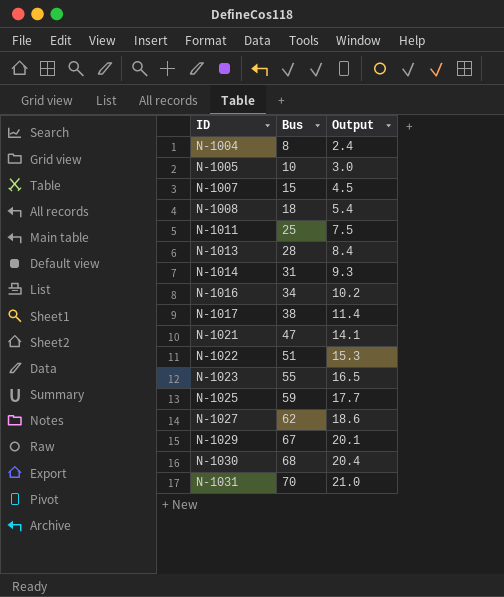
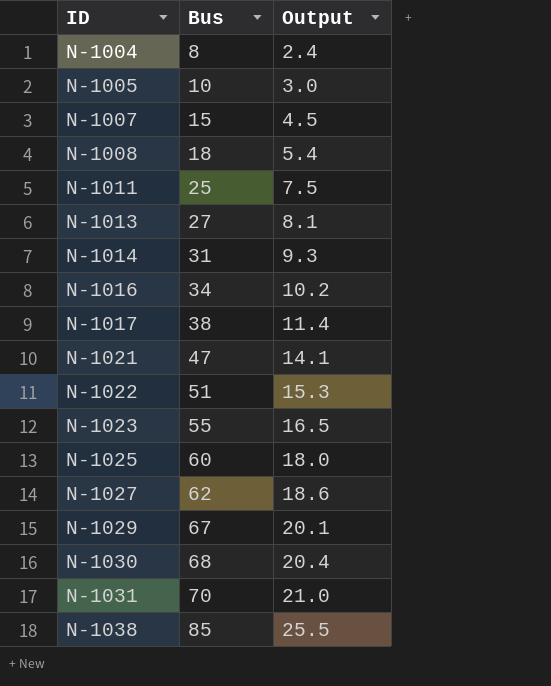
N-1013 | Bus: 28 -> 27
N-1013 | Output: 8.4 -> 8.1
N-1025 | Bus: 59 -> 60
N-1025 | Output: 17.7 -> 18.0
row N-1038: none -> 85 | 25.5

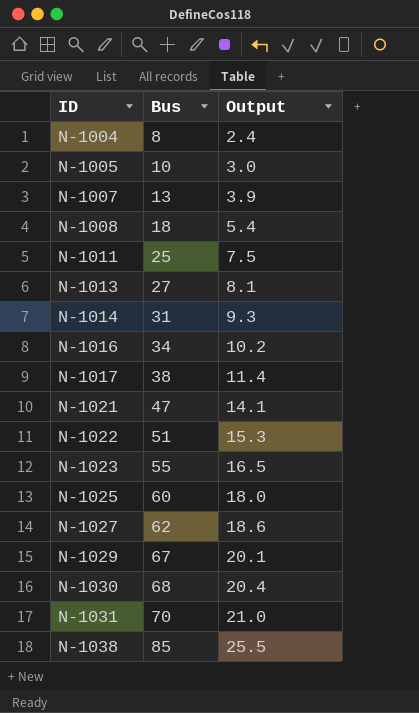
N-1007 | Bus: 15 -> 13
N-1007 | Output: 4.5 -> 3.9

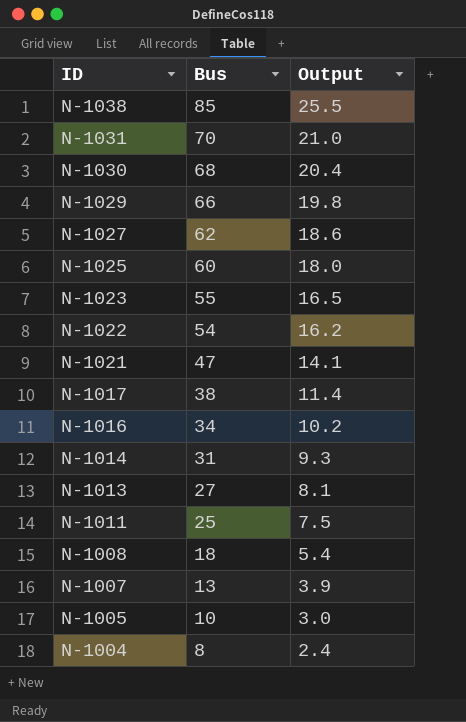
row order: ID ascending -> ID descending
N-1029 | Bus: 67 -> 66
N-1029 | Output: 20.1 -> 19.8
N-1022 | Bus: 51 -> 54
N-1022 | Output: 15.3 -> 16.2

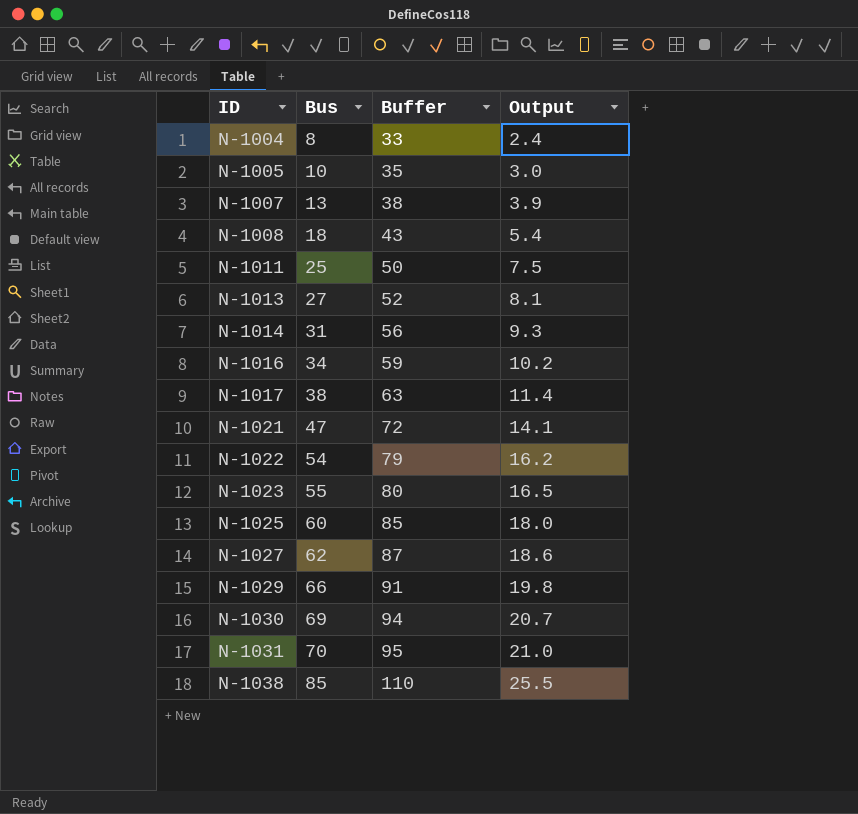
row order: ID descending -> ID ascending
column Buffer | formula: none -> [Bus] + 25
N-1030 | Bus: 68 -> 69
N-1030 | Output: 20.4 -> 20.7

